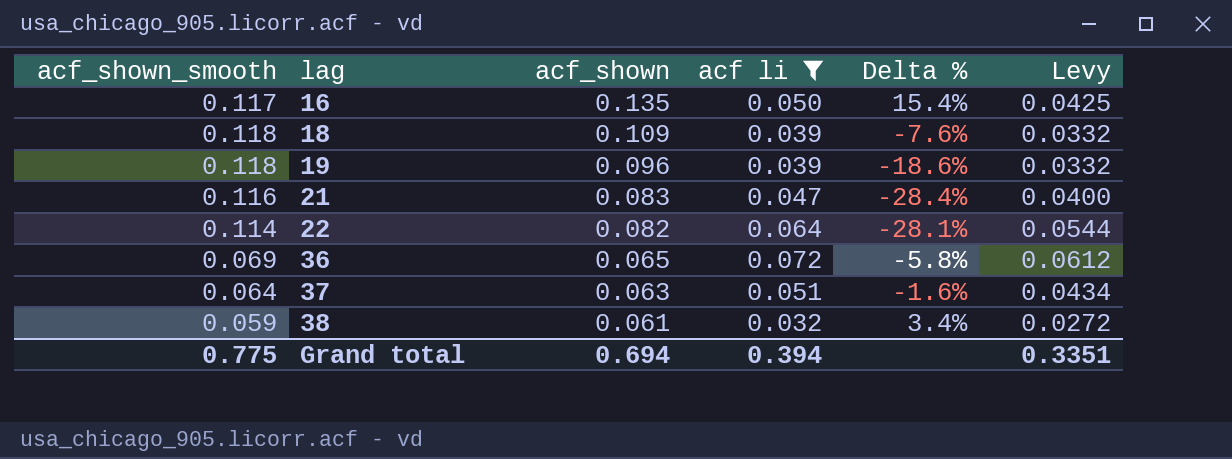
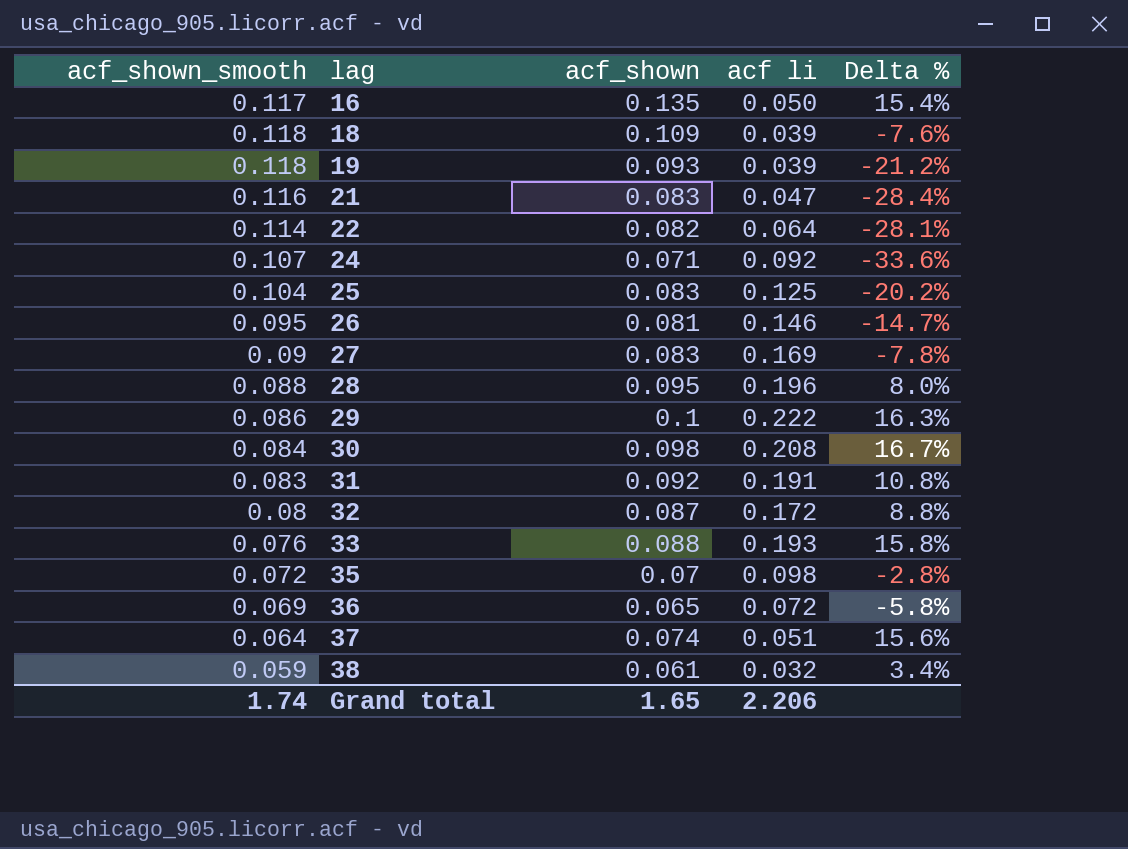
filter: acf li <= 0.072 -> none
column Levy | formula: [acf li] * 0.85 -> none
19 | acf_shown: 0.096 -> 0.093
19 | Delta %: -18.6% -> -21.2%
37 | acf_shown: 0.063 -> 0.074
37 | Delta %: -1.6% -> 15.6%
Grand total | acf_shown_smooth: 0.775 -> 1.74
Grand total | acf_shown: 0.694 -> 1.65
Grand total | acf li: 0.394 -> 2.206

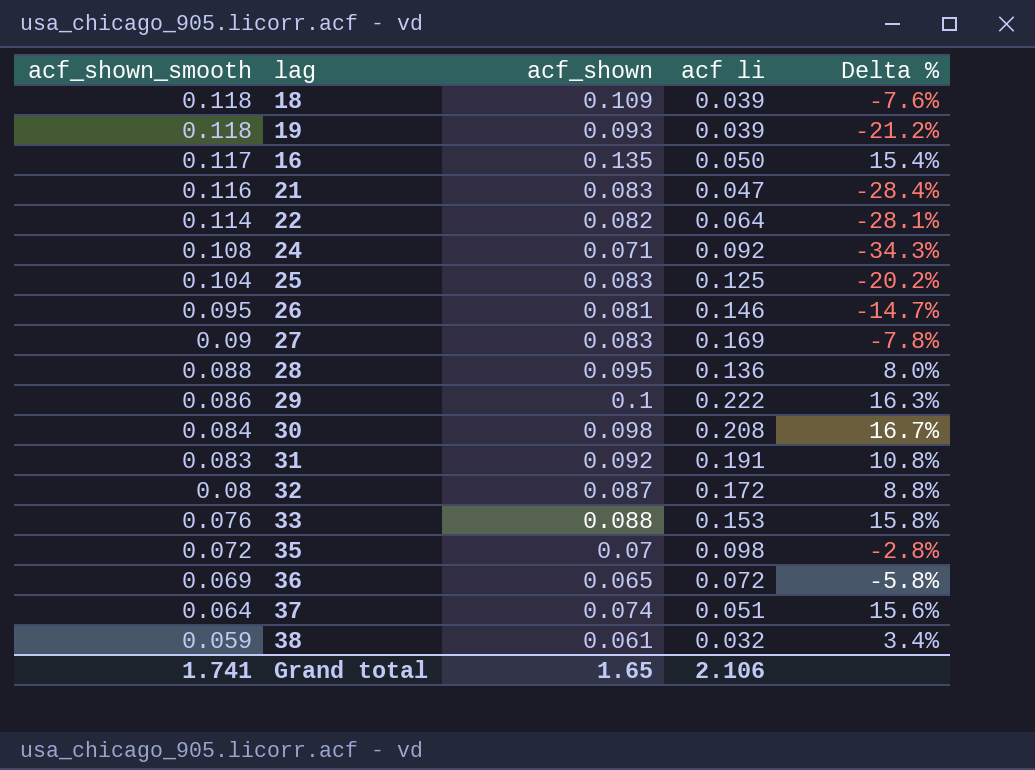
row order: lag ascending -> acf_shown_smooth descending
24 | acf_shown_smooth: 0.107 -> 0.108
24 | Delta %: -33.6% -> -34.3%
28 | acf li: 0.196 -> 0.136
33 | acf li: 0.193 -> 0.153
Grand total | acf_shown_smooth: 1.74 -> 1.741
Grand total | acf li: 2.206 -> 2.106

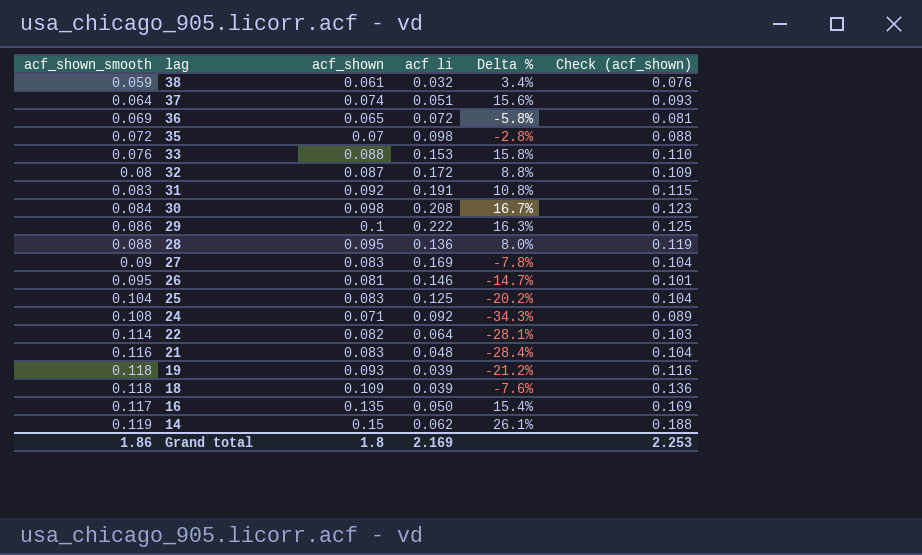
row order: acf_shown_smooth descending -> lag descending
column Check (acf_shown) | formula: none -> [acf_shown] * 1.25
21 | acf li: 0.047 -> 0.048
row 14: none -> 0.119 | 0.15 | 0.062 | 26.1% | 0.188
Grand total | acf_shown_smooth: 1.741 -> 1.86
Grand total | acf_shown: 1.65 -> 1.8
Grand total | acf li: 2.106 -> 2.169

